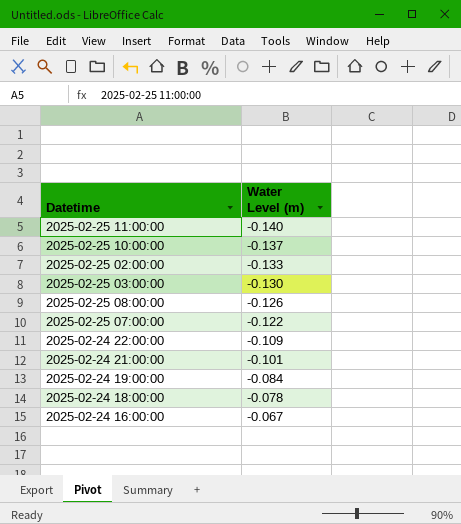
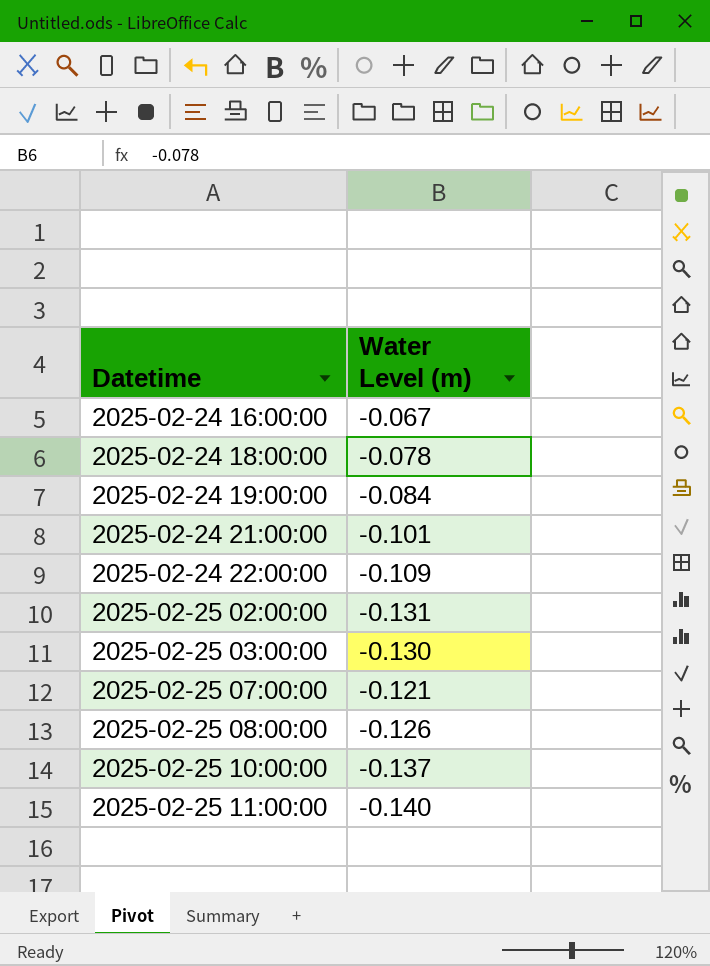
row order: Water Level (m) ascending -> Datetime ascending
2025-02-25 02:00:00 | Water Level (m): -0.133 -> -0.131
2025-02-25 07:00:00 | Water Level (m): -0.122 -> -0.121

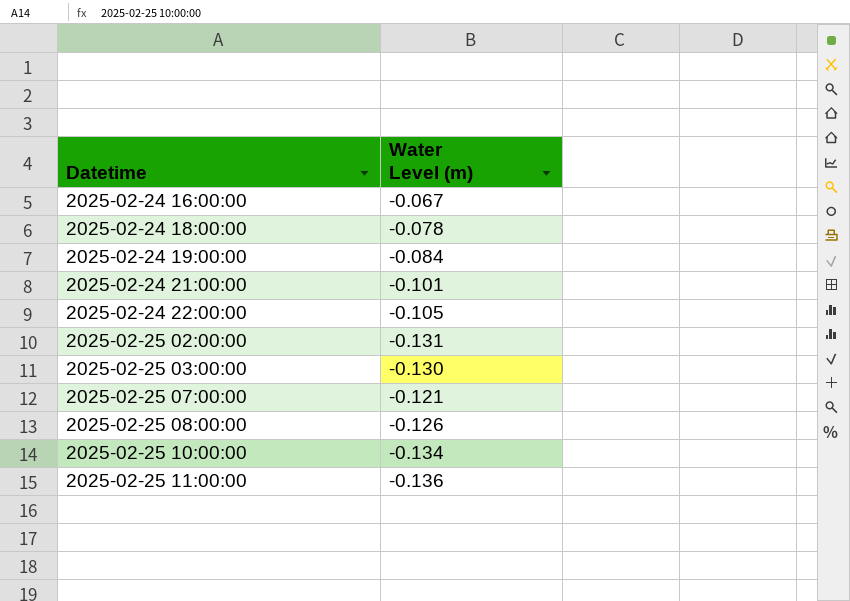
2025-02-24 22:00:00 | Water Level (m): -0.109 -> -0.105
2025-02-25 10:00:00 | Water Level (m): -0.137 -> -0.134
2025-02-25 11:00:00 | Water Level (m): -0.140 -> -0.136

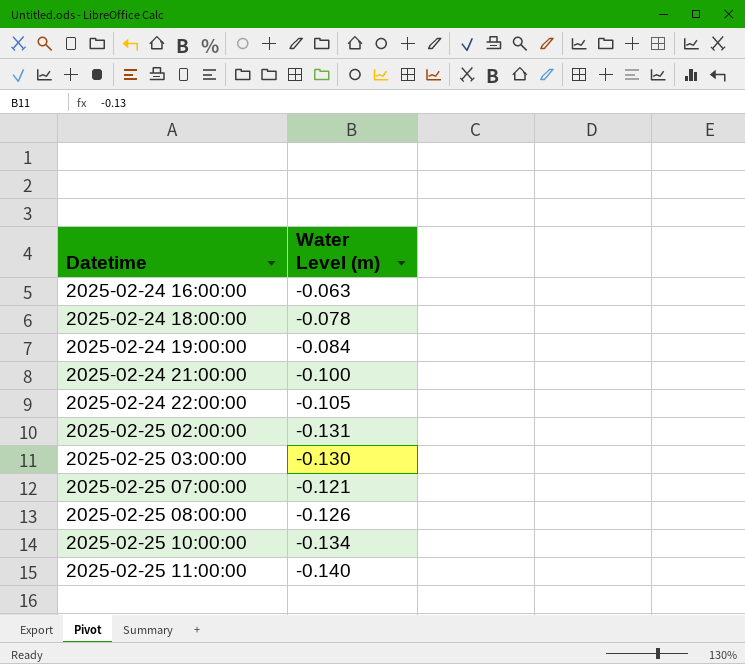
2025-02-24 16:00:00 | Water Level (m): -0.067 -> -0.063
2025-02-24 21:00:00 | Water Level (m): -0.101 -> -0.100
2025-02-25 11:00:00 | Water Level (m): -0.136 -> -0.140

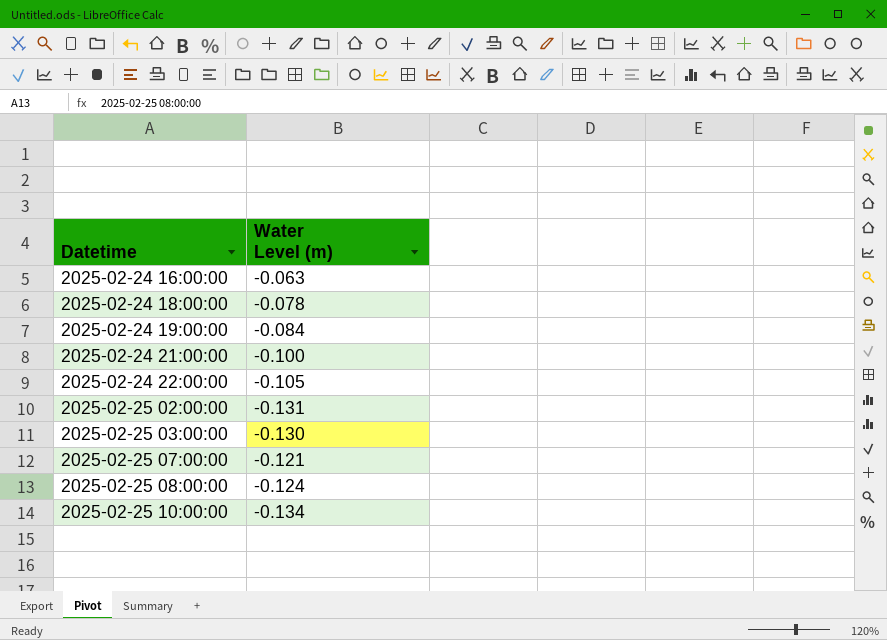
row 2025-02-25 11:00:00: -0.140 -> none
2025-02-25 08:00:00 | Water Level (m): -0.126 -> -0.124

